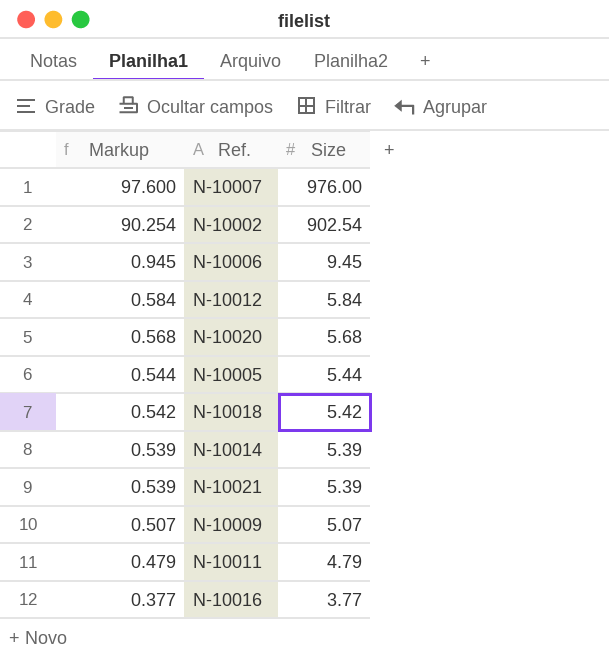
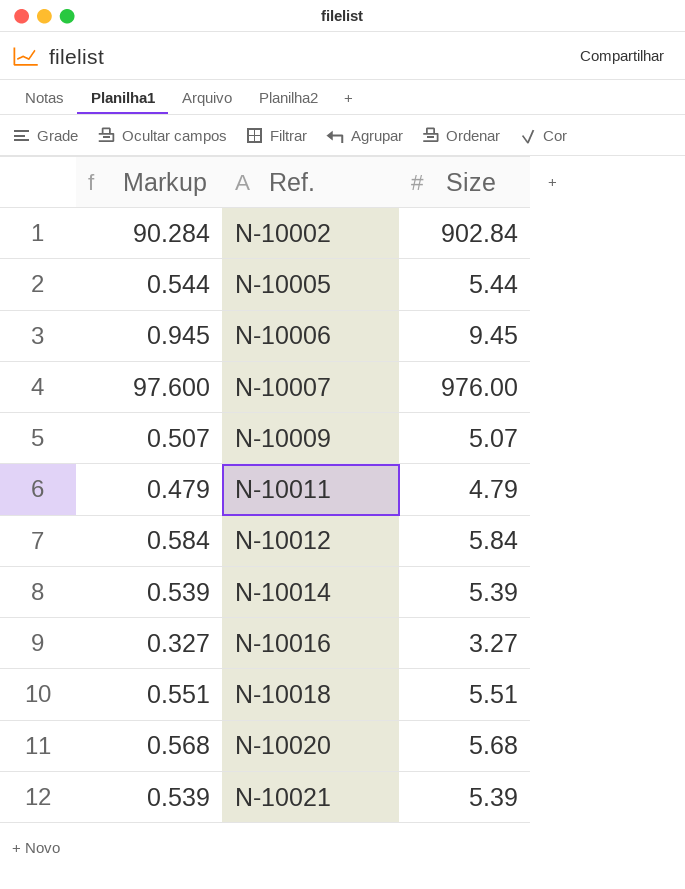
row order: Markup descending -> Ref. ascending
N-10002 | Markup: 90.254 -> 90.284
N-10002 | Size: 902.54 -> 902.84
N-10016 | Markup: 0.377 -> 0.327
N-10016 | Size: 3.77 -> 3.27
N-10018 | Markup: 0.542 -> 0.551
N-10018 | Size: 5.42 -> 5.51

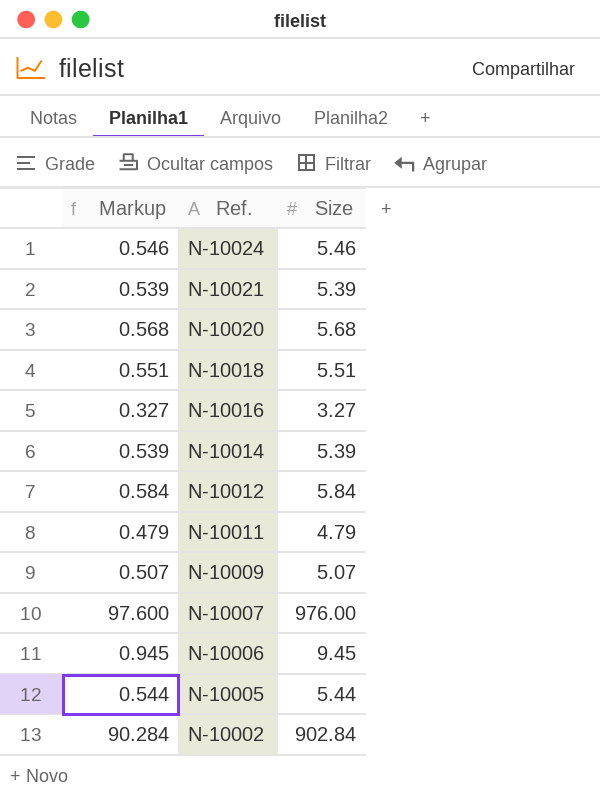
row order: Ref. ascending -> Ref. descending
row N-10024: none -> 0.546 | 5.46

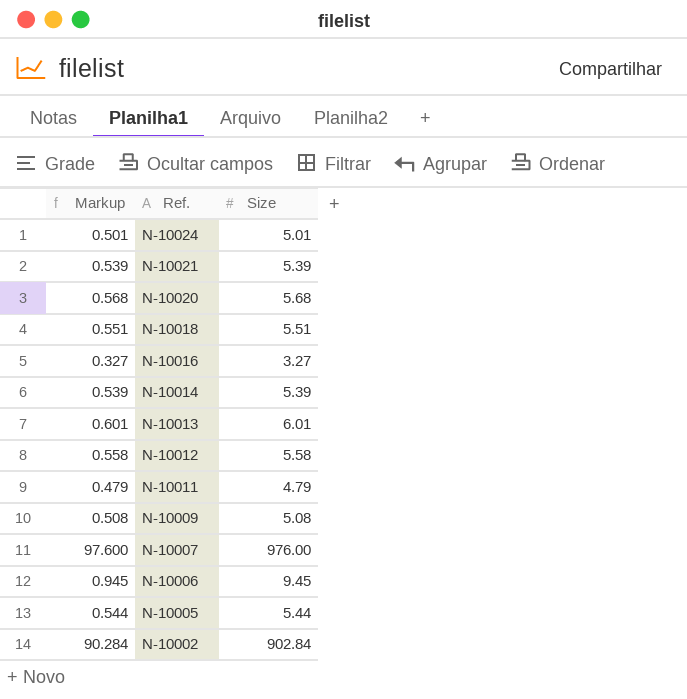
N-10024 | Markup: 0.546 -> 0.501
N-10024 | Size: 5.46 -> 5.01
row N-10013: none -> 0.601 | 6.01
N-10012 | Markup: 0.584 -> 0.558
N-10012 | Size: 5.84 -> 5.58
N-10009 | Markup: 0.507 -> 0.508
N-10009 | Size: 5.07 -> 5.08

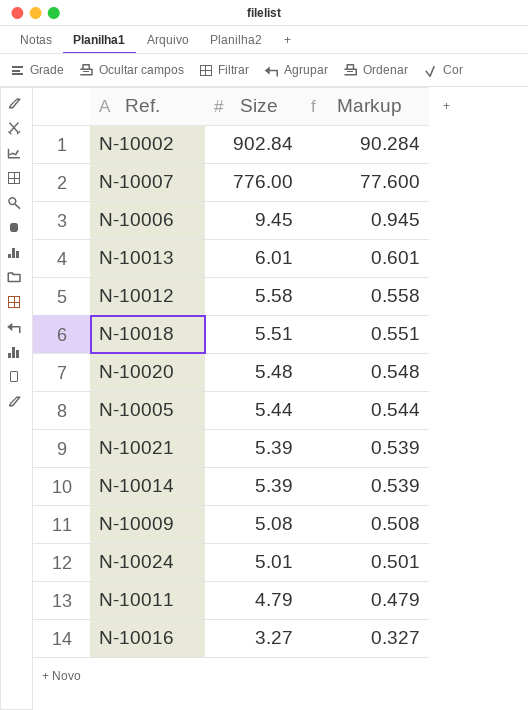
row order: Ref. descending -> Size descending
column Markup | position: 1 -> 3
N-10007 | Size: 976.00 -> 776.00
N-10007 | Markup: 97.600 -> 77.600
N-10020 | Size: 5.68 -> 5.48
N-10020 | Markup: 0.568 -> 0.548

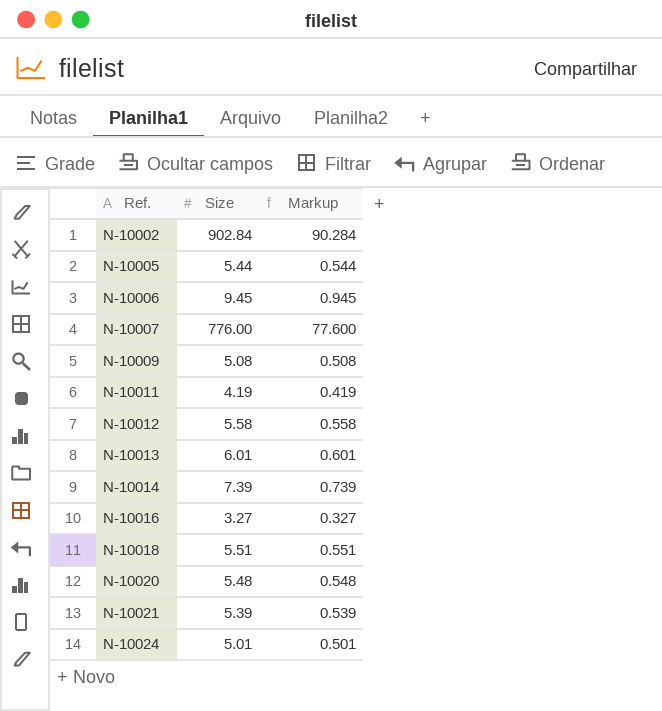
row order: Size descending -> Ref. ascending
N-10011 | Size: 4.79 -> 4.19
N-10011 | Markup: 0.479 -> 0.419
N-10014 | Size: 5.39 -> 7.39
N-10014 | Markup: 0.539 -> 0.739

